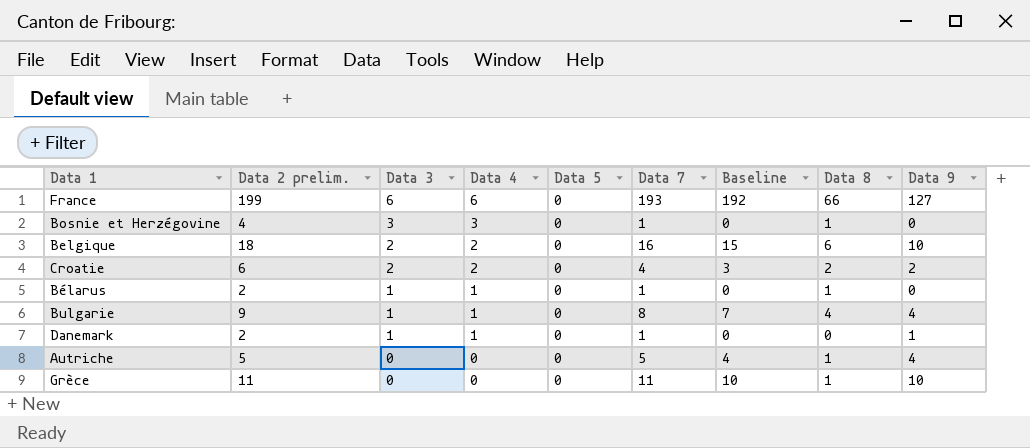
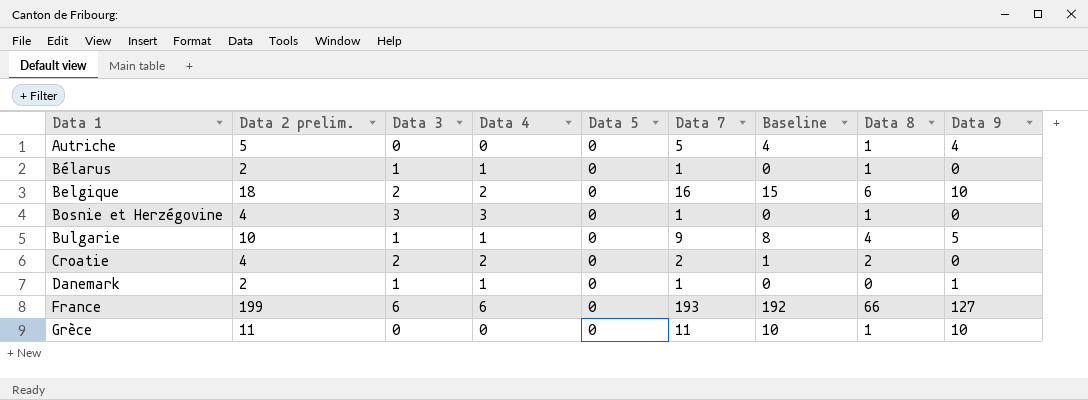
row order: Data 3 descending -> Data 1 ascending
Bulgarie | Data 2 prelim.: 9 -> 10
Bulgarie | Data 7: 8 -> 9
Bulgarie | Baseline: 7 -> 8
Bulgarie | Data 9: 4 -> 5
Croatie | Data 2 prelim.: 6 -> 4
Croatie | Data 7: 4 -> 2
Croatie | Baseline: 3 -> 1
Croatie | Data 9: 2 -> 0

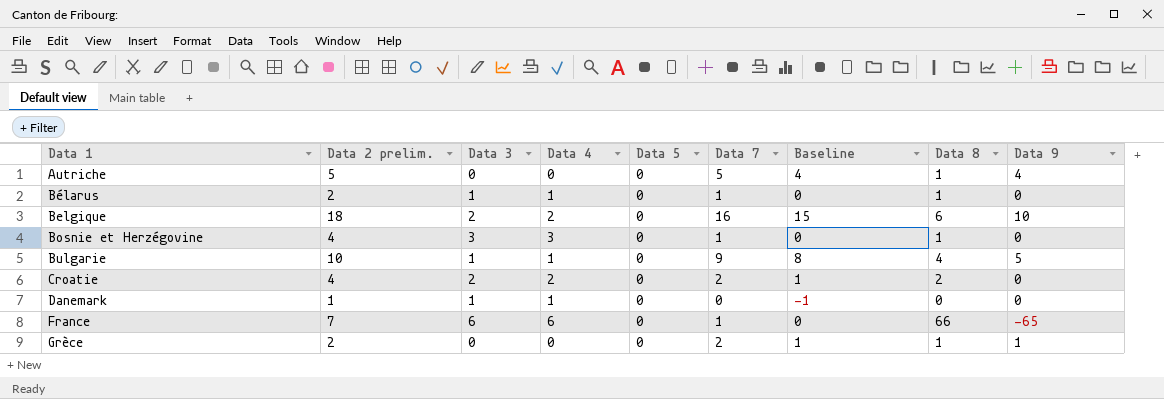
Danemark | Data 2 prelim.: 2 -> 1
Danemark | Data 7: 1 -> 0
Danemark | Baseline: 0 -> -1
Danemark | Data 9: 1 -> 0
France | Data 2 prelim.: 199 -> 7
France | Data 7: 193 -> 1
France | Baseline: 192 -> 0
France | Data 9: 127 -> -65
Grèce | Data 2 prelim.: 11 -> 2
Grèce | Data 7: 11 -> 2
Grèce | Baseline: 10 -> 1
Grèce | Data 9: 10 -> 1

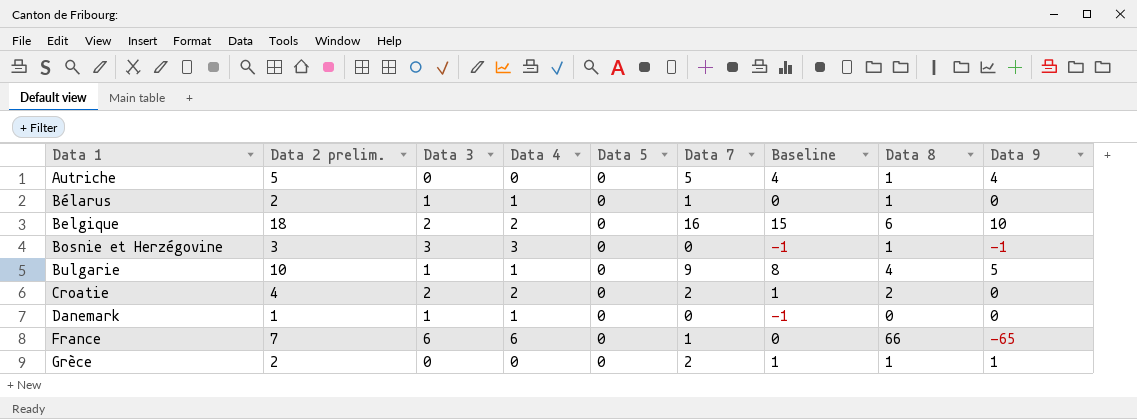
Bosnie et Herzégovine | Data 2 prelim.: 4 -> 3
Bosnie et Herzégovine | Data 7: 1 -> 0
Bosnie et Herzégovine | Baseline: 0 -> -1
Bosnie et Herzégovine | Data 9: 0 -> -1

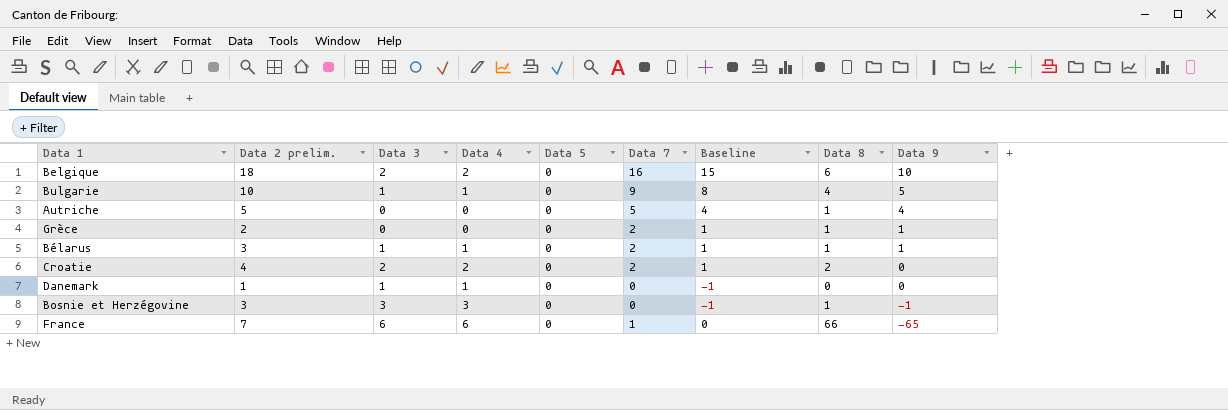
row order: Data 1 ascending -> Data 9 descending
Bélarus | Data 2 prelim.: 2 -> 3
Bélarus | Data 7: 1 -> 2
Bélarus | Baseline: 0 -> 1
Bélarus | Data 9: 0 -> 1

